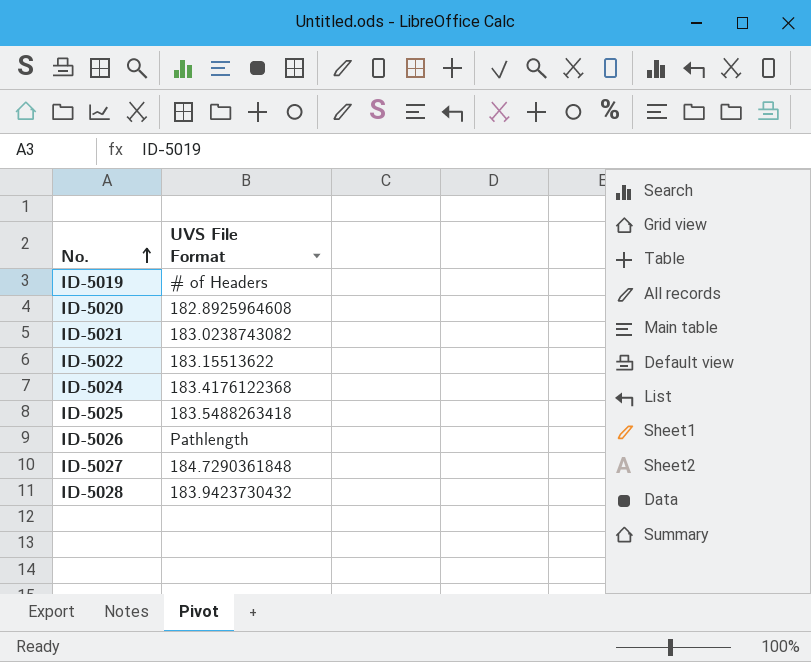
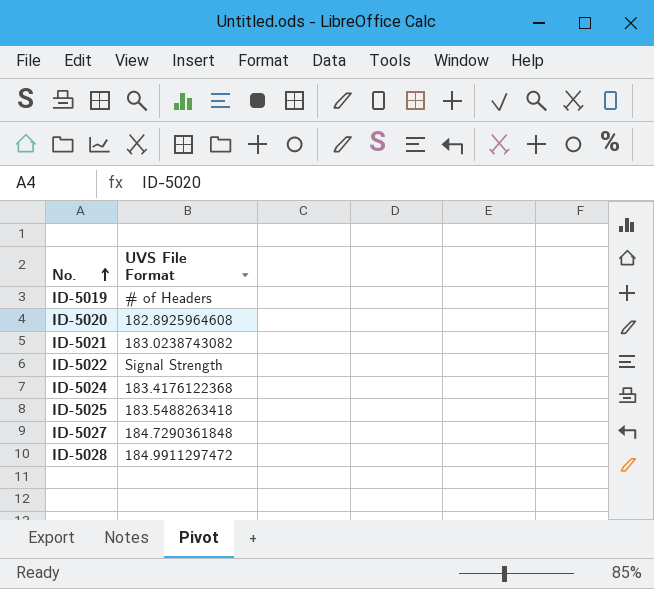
row ID-5026: Pathlength -> none
ID-5022 | UVS File Format: 183.15513622 -> Signal Strength
ID-5028 | UVS File Format: 183.9423730432 -> 184.9911297472

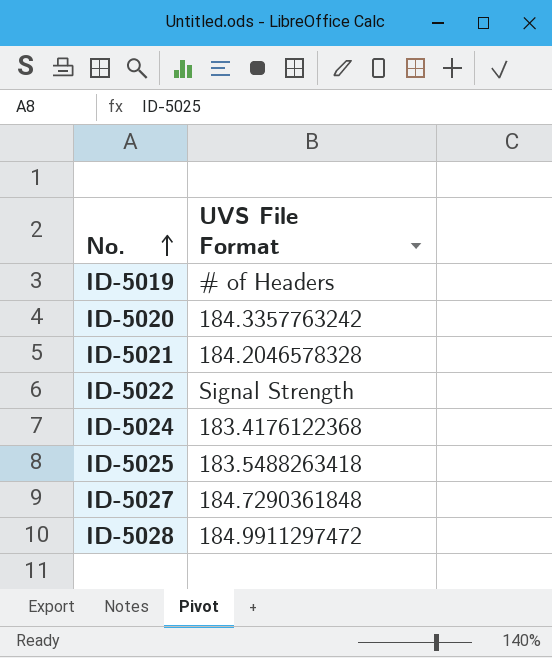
ID-5020 | UVS File Format: 182.8925964608 -> 184.3357763242
ID-5021 | UVS File Format: 183.0238743082 -> 184.2046578328

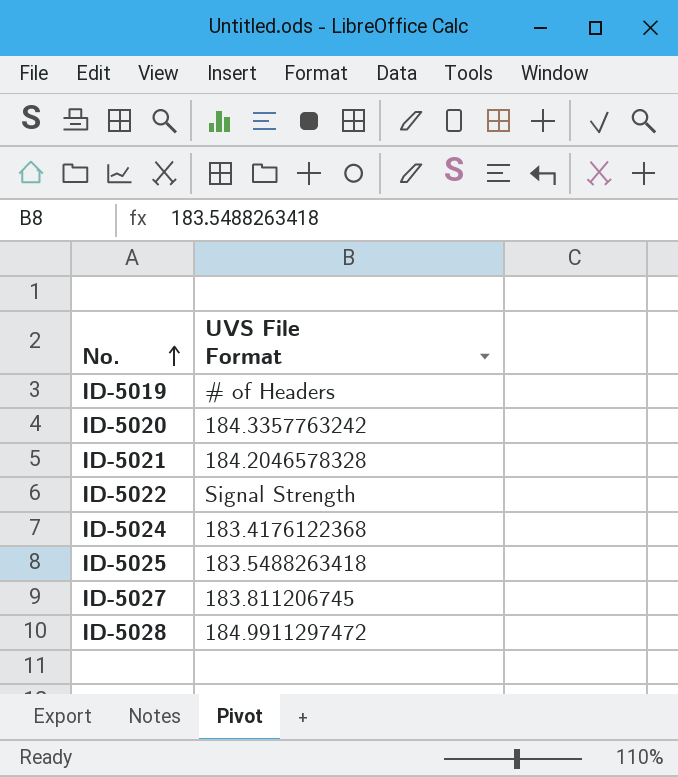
ID-5027 | UVS File Format: 184.7290361848 -> 183.811206745

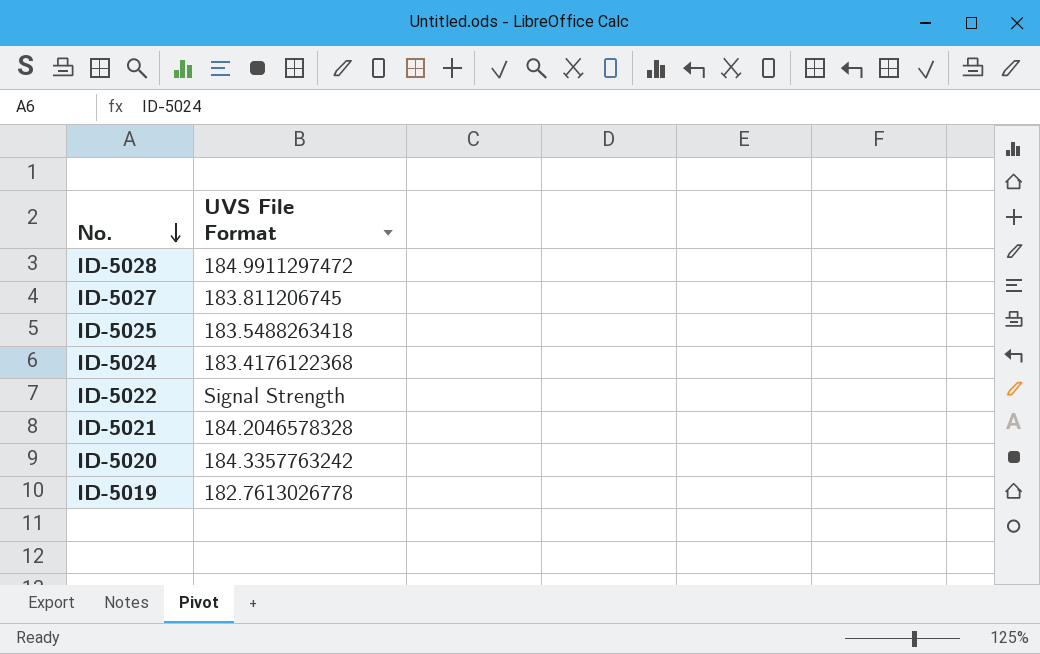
row order: No. ascending -> No. descending
ID-5019 | UVS File Format: # of Headers -> 182.7613026778

